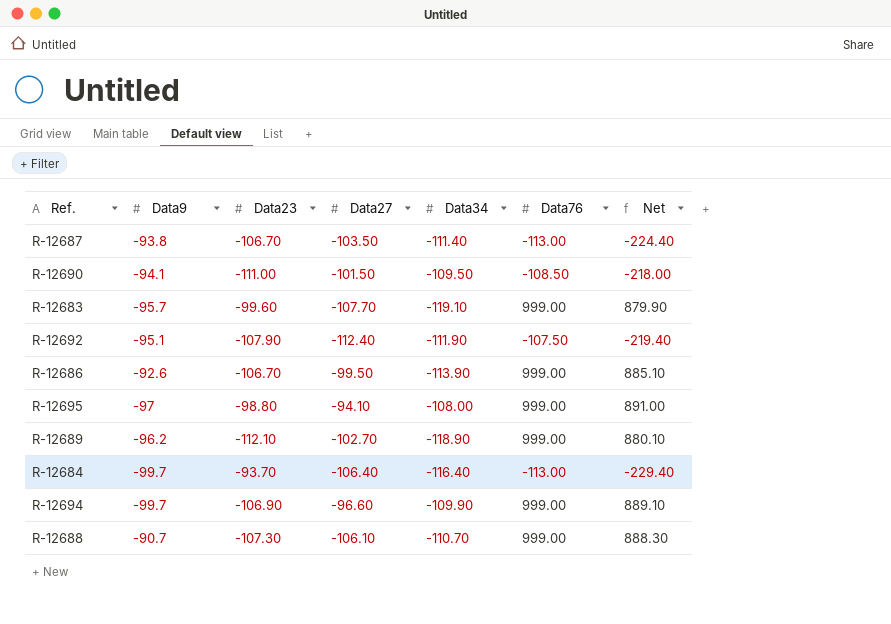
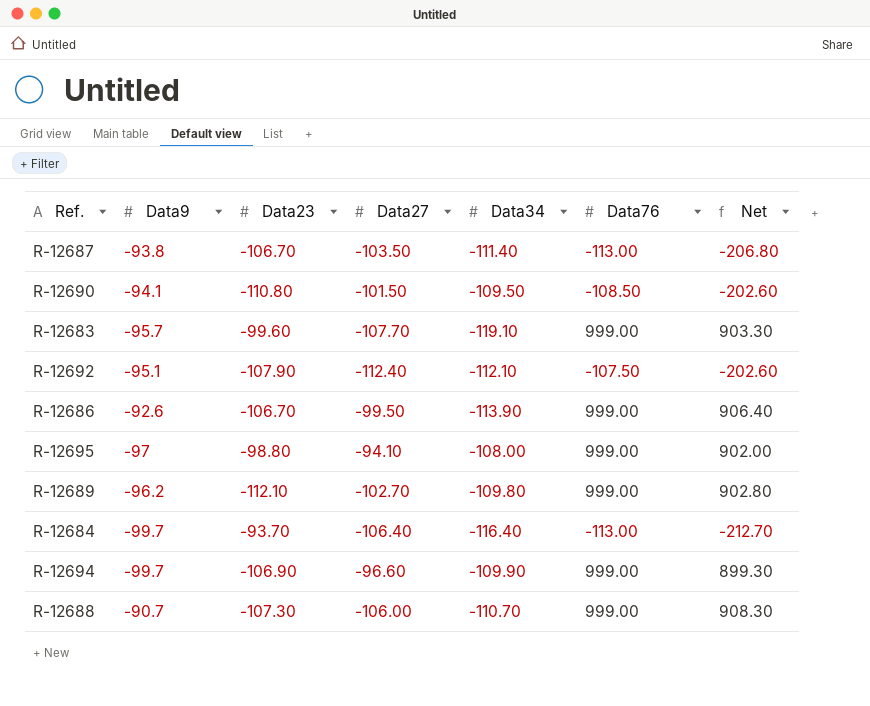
column Net | formula: [Data34] + [Data76] -> [Data9] + [Data76]
R-12690 | Data23: -111.00 -> -110.80
R-12692 | Data34: -111.90 -> -112.10
R-12689 | Data34: -118.90 -> -109.80
R-12688 | Data27: -106.10 -> -106.00

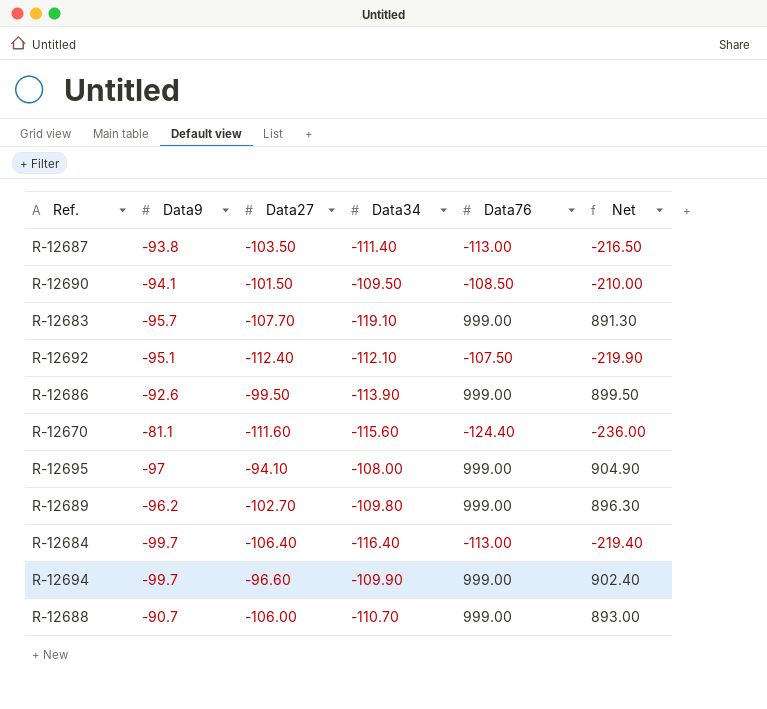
column Data23 | position: 3 -> none
column Net | formula: [Data9] + [Data76] -> [Data27] + [Data76]
row R-12670: none -> -81.1 | -111.60 | -115.60 | -124.40 | -236.00

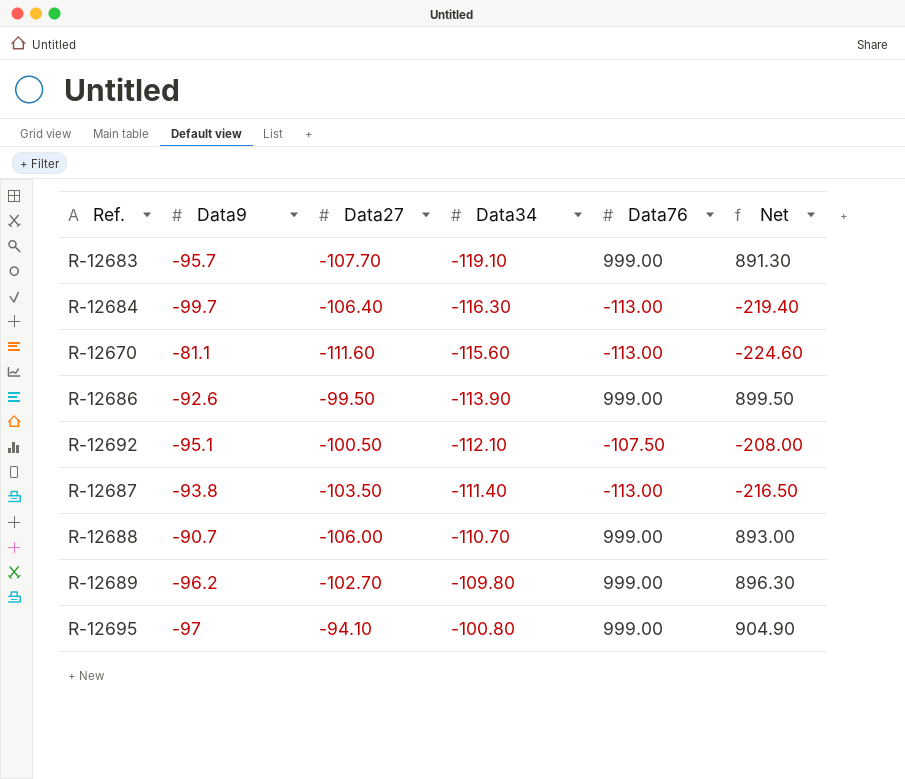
row order: none -> Data34 ascending
row R-12690: -94.1 | -101.50 | -109.50 | -108.50 | -210.00 -> none
row R-12694: -99.7 | -96.60 | -109.90 | 999.00 | 902.40 -> none
R-12684 | Data34: -116.40 -> -116.30
R-12670 | Data76: -124.40 -> -113.00
R-12670 | Net: -236.00 -> -224.60
R-12692 | Data27: -112.40 -> -100.50
R-12692 | Net: -219.90 -> -208.00
R-12695 | Data34: -108.00 -> -100.80

